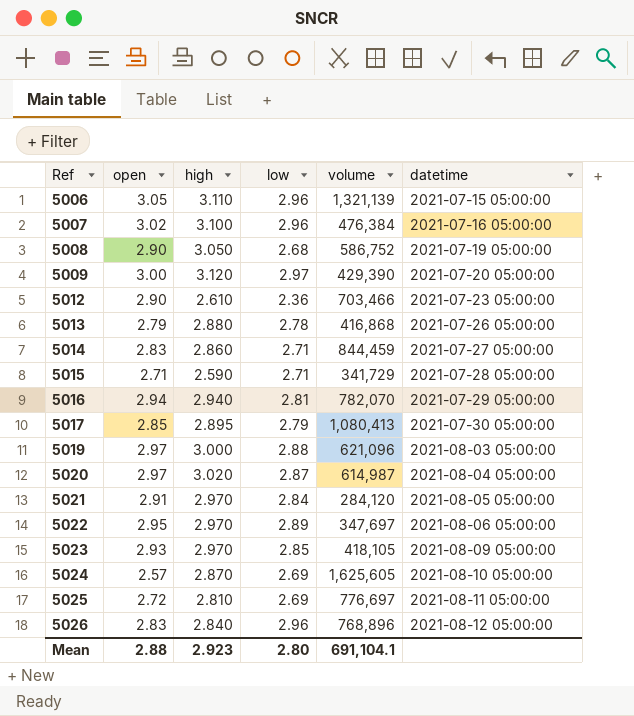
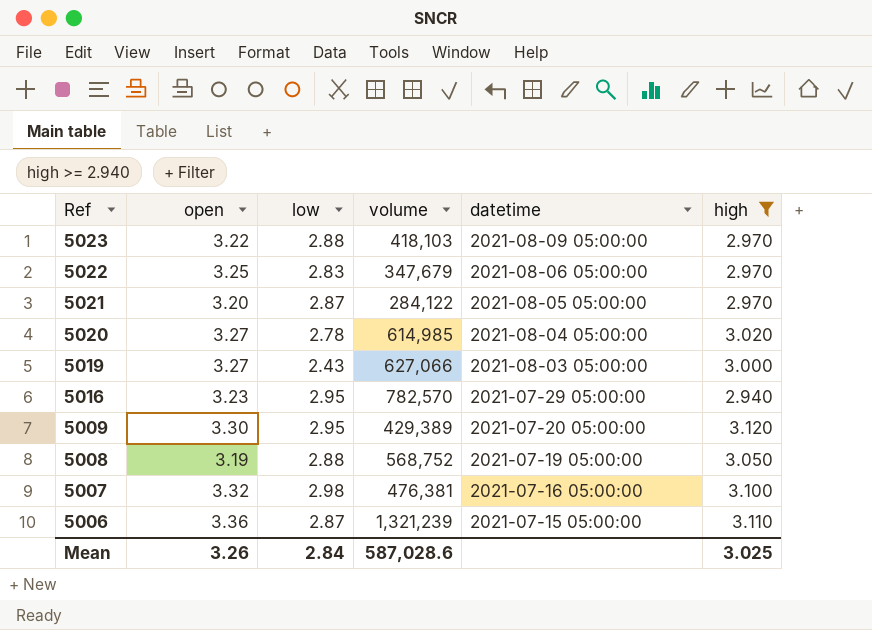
filter: none -> high >= 2.940
row order: Ref ascending -> Ref descending
column high | position: 3 -> 6
5023 | open: 2.93 -> 3.22
5023 | low: 2.85 -> 2.88
5023 | volume: 418,105 -> 418,103
5022 | open: 2.95 -> 3.25
5022 | low: 2.89 -> 2.83
5022 | volume: 347,697 -> 347,679
5021 | open: 2.91 -> 3.20
5021 | low: 2.84 -> 2.87
5021 | volume: 284,120 -> 284,122
5020 | open: 2.97 -> 3.27
5020 | low: 2.87 -> 2.78
5020 | volume: 614,987 -> 614,985
5019 | open: 2.97 -> 3.27
5019 | low: 2.88 -> 2.43
5019 | volume: 621,096 -> 627,066
5016 | open: 2.94 -> 3.23
5016 | low: 2.81 -> 2.95
5016 | volume: 782,070 -> 782,570
5009 | open: 3.00 -> 3.30
5009 | low: 2.97 -> 2.95
5009 | volume: 429,390 -> 429,389
5008 | open: 2.90 -> 3.19
5008 | low: 2.68 -> 2.88
5008 | volume: 586,752 -> 568,752
5007 | open: 3.02 -> 3.32
5007 | low: 2.96 -> 2.98
5007 | volume: 476,384 -> 476,381
5006 | open: 3.05 -> 3.36
5006 | low: 2.96 -> 2.87
5006 | volume: 1,321,139 -> 1,321,239
Mean | open: 2.88 -> 3.26
Mean | low: 2.80 -> 2.84
Mean | volume: 691,104.1 -> 587,028.6
Mean | high: 2.923 -> 3.025

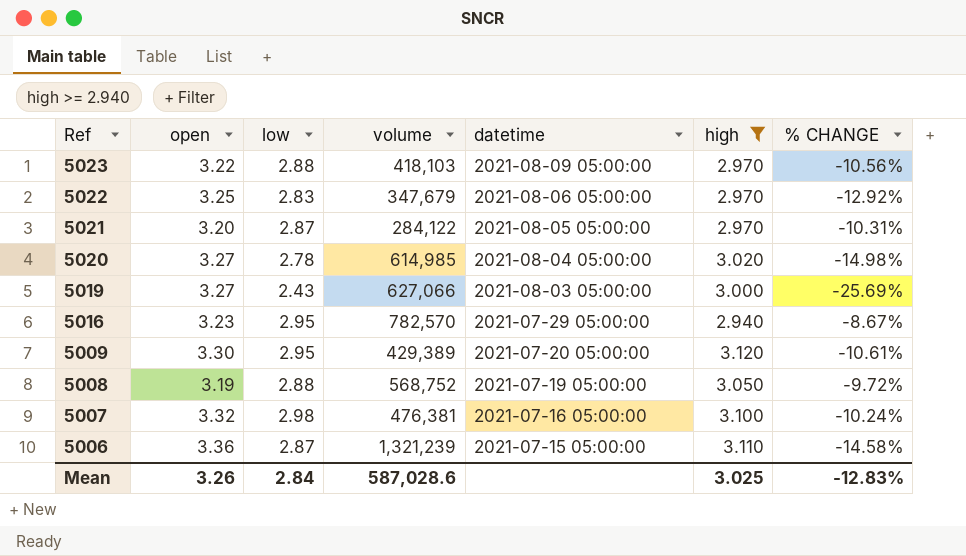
column % CHANGE | formula: none -> ([low] - [open]) / [open]

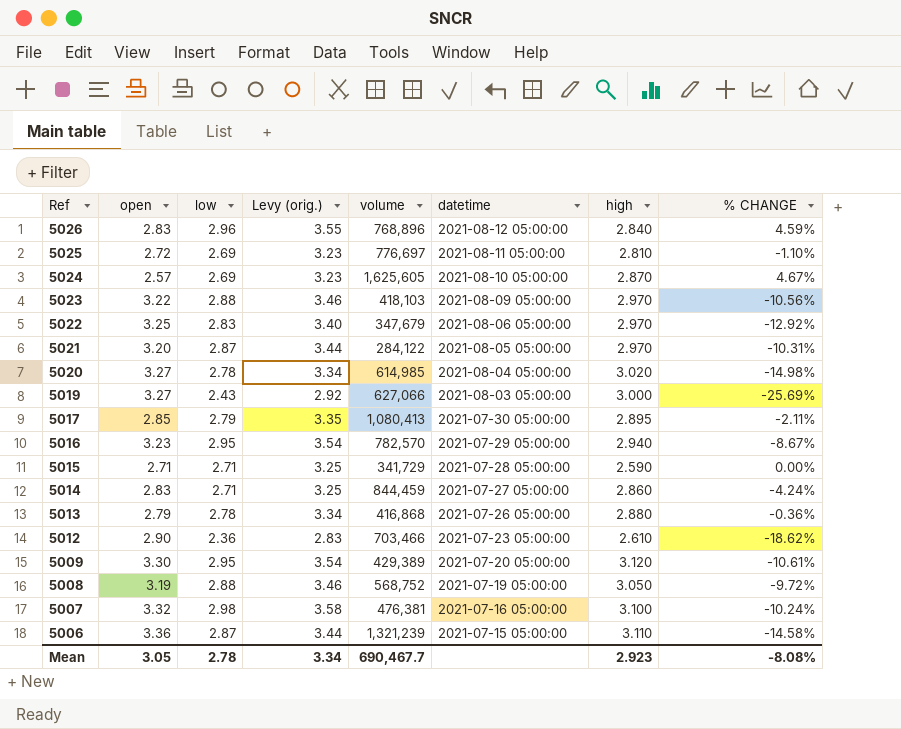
filter: high >= 2.940 -> none
column Levy (orig.) | formula: none -> [low] * 1.2
Mean | open: 3.26 -> 3.05
Mean | low: 2.84 -> 2.78
Mean | volume: 587,028.6 -> 690,467.7
Mean | high: 3.025 -> 2.923
Mean | % CHANGE: -12.83% -> -8.08%

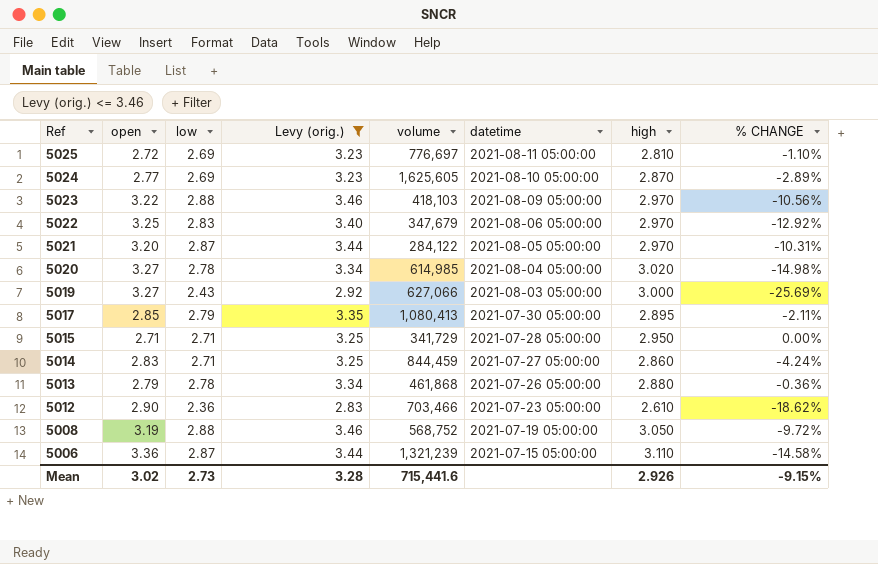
filter: none -> Levy (orig.) <= 3.46
5024 | open: 2.57 -> 2.77
5024 | % CHANGE: 4.67% -> -2.89%
5015 | high: 2.590 -> 2.950
5013 | volume: 416,868 -> 461,868
Mean | open: 3.05 -> 3.02
Mean | low: 2.78 -> 2.73
Mean | Levy (orig.): 3.34 -> 3.28
Mean | volume: 690,467.7 -> 715,441.6
Mean | high: 2.923 -> 2.926
Mean | % CHANGE: -8.08% -> -9.15%

